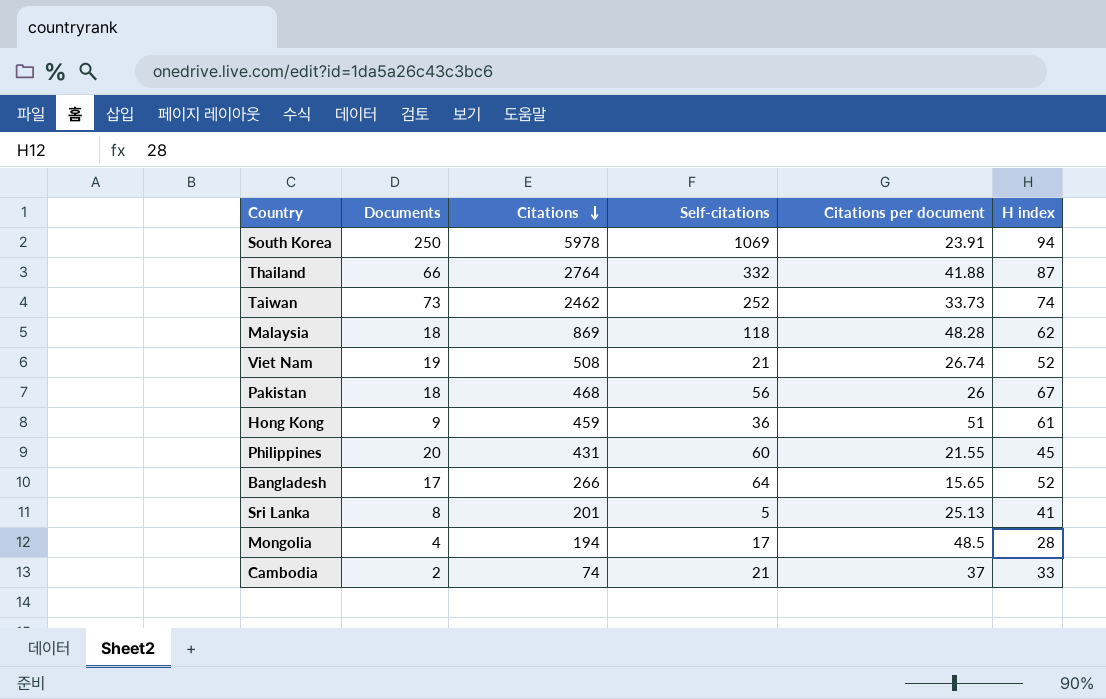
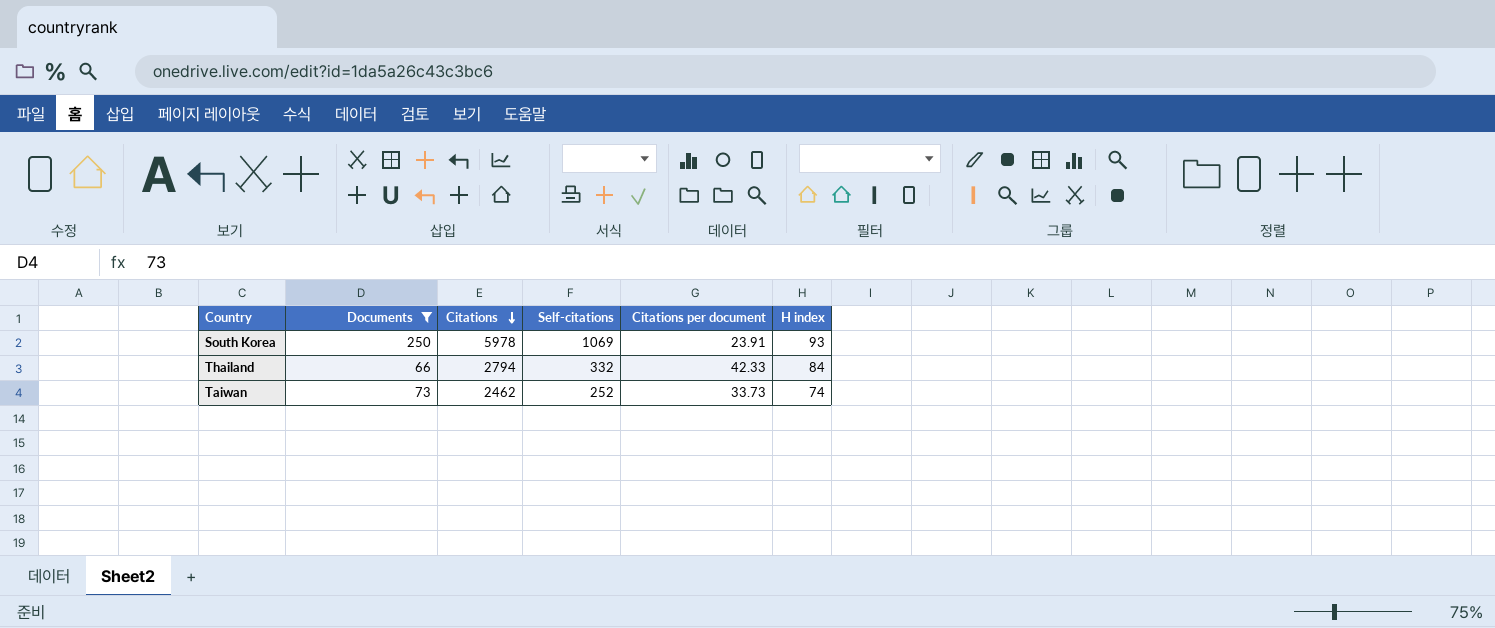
filter: none -> Documents >= 66
South Korea | H index: 94 -> 93
Thailand | Citations: 2764 -> 2794
Thailand | Citations per document: 41.88 -> 42.33
Thailand | H index: 87 -> 84

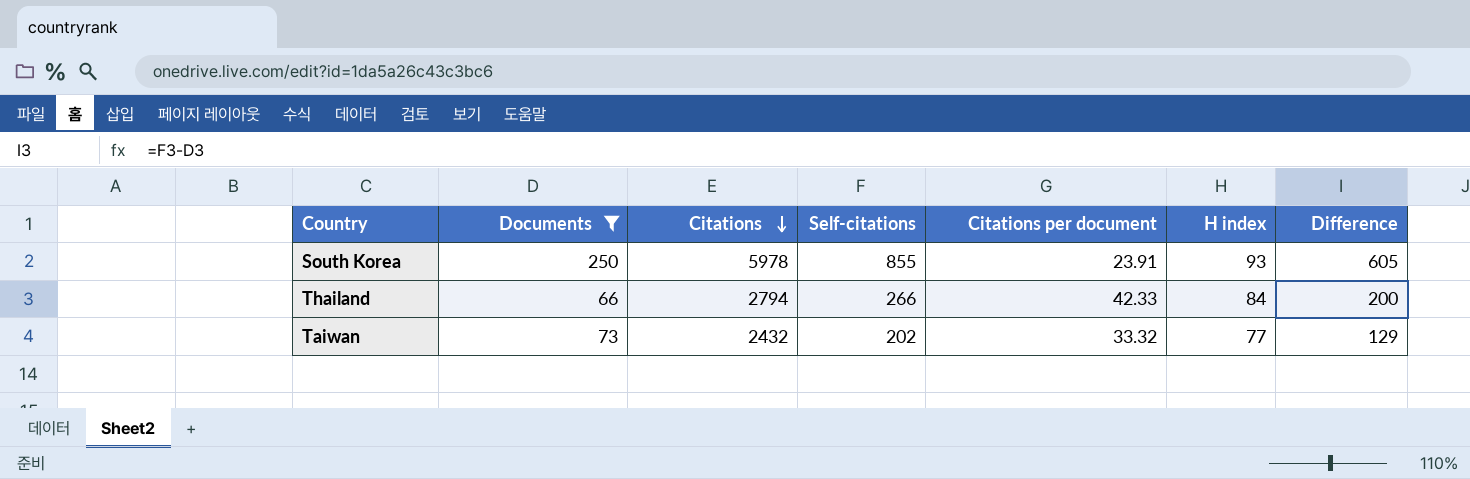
column Difference | formula: none -> [Self-citations] - [Documents]
South Korea | Self-citations: 1069 -> 855
Thailand | Self-citations: 332 -> 266
Taiwan | Citations: 2462 -> 2432
Taiwan | Self-citations: 252 -> 202
Taiwan | Citations per document: 33.73 -> 33.32
Taiwan | H index: 74 -> 77

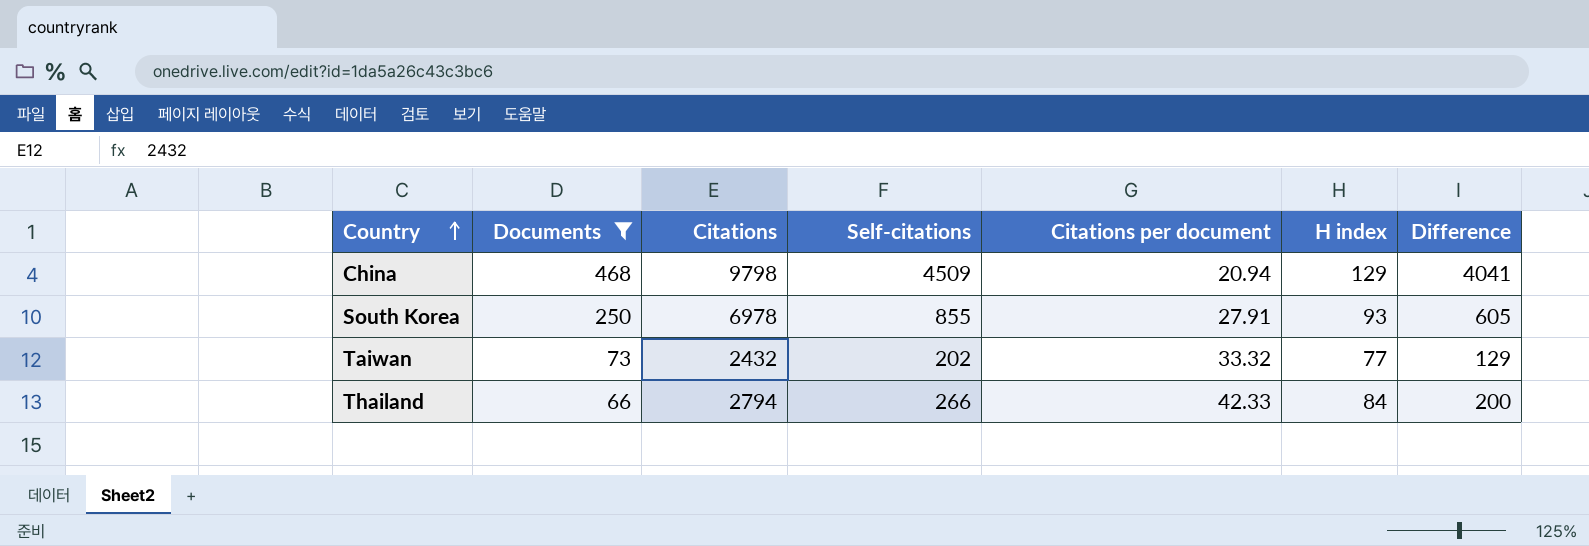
row order: Citations descending -> Country ascending
row China: none -> 468 | 9798 | 4509 | 20.94 | 129 | 4041
South Korea | Citations: 5978 -> 6978
South Korea | Citations per document: 23.91 -> 27.91

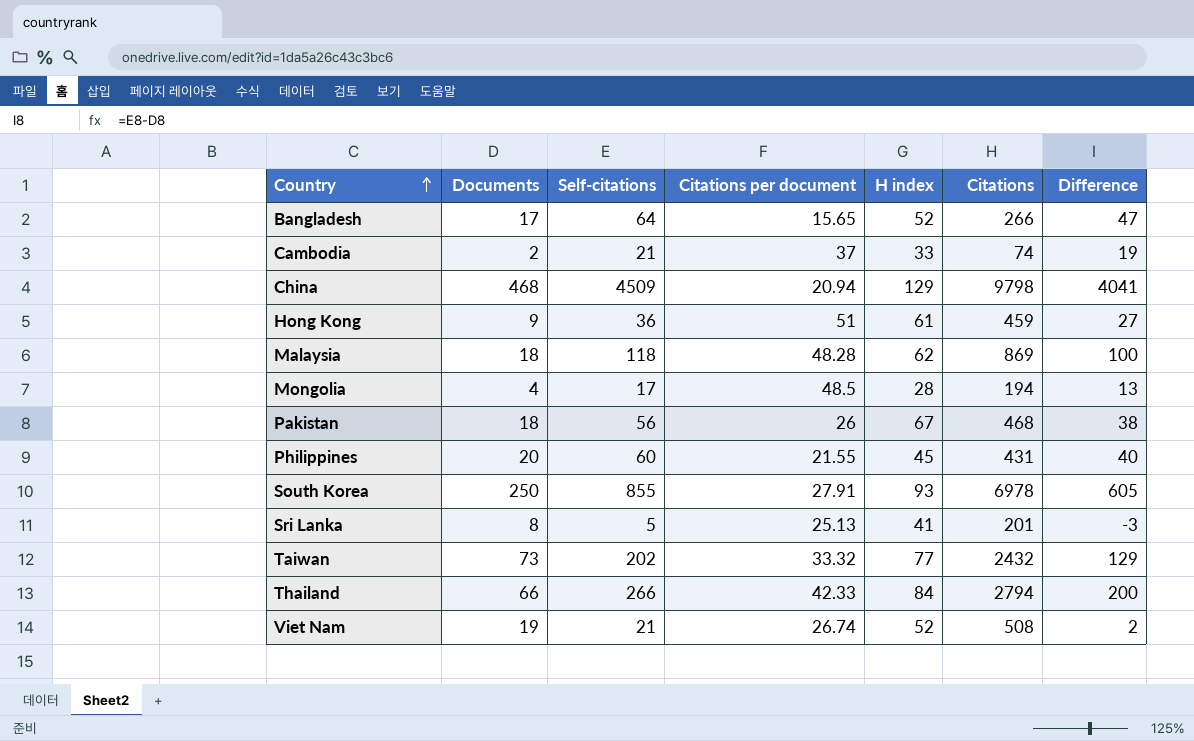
filter: Documents >= 66 -> none
column Citations | position: 3 -> 6

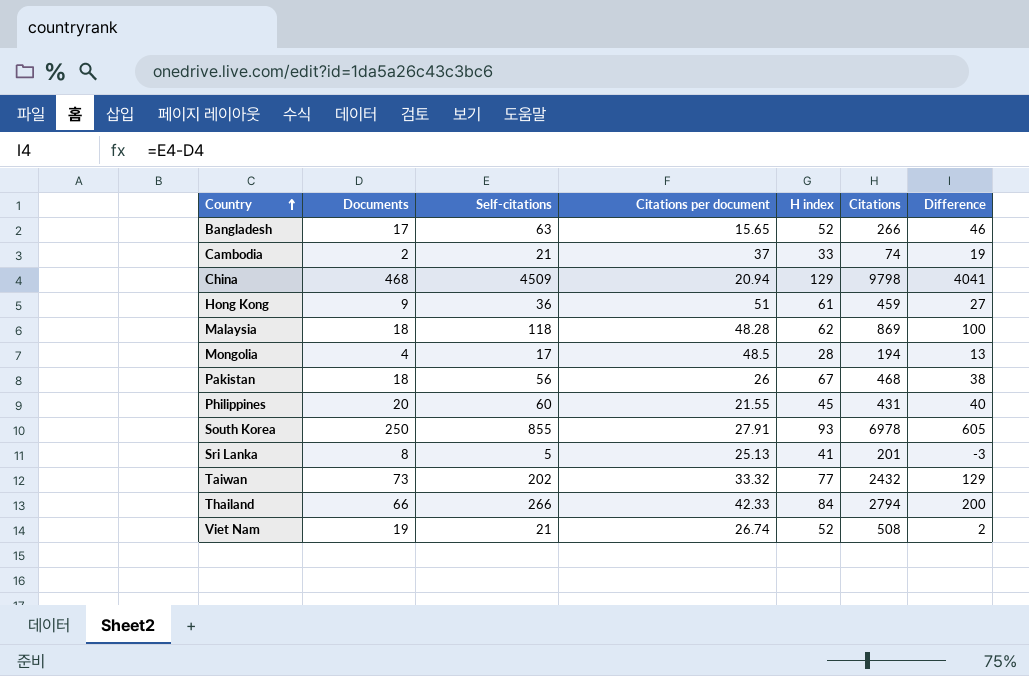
Bangladesh | Self-citations: 64 -> 63
Bangladesh | Difference: 47 -> 46

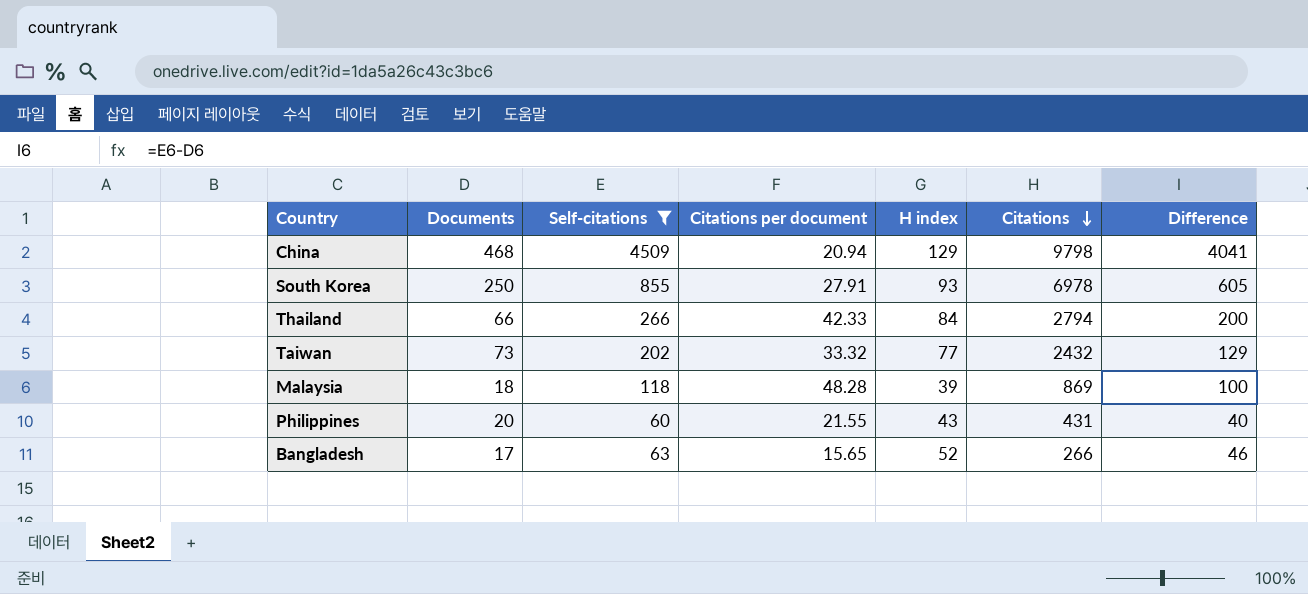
filter: none -> Self-citations >= 60
row order: Country ascending -> Citations descending
Malaysia | H index: 62 -> 39
Philippines | H index: 45 -> 43

